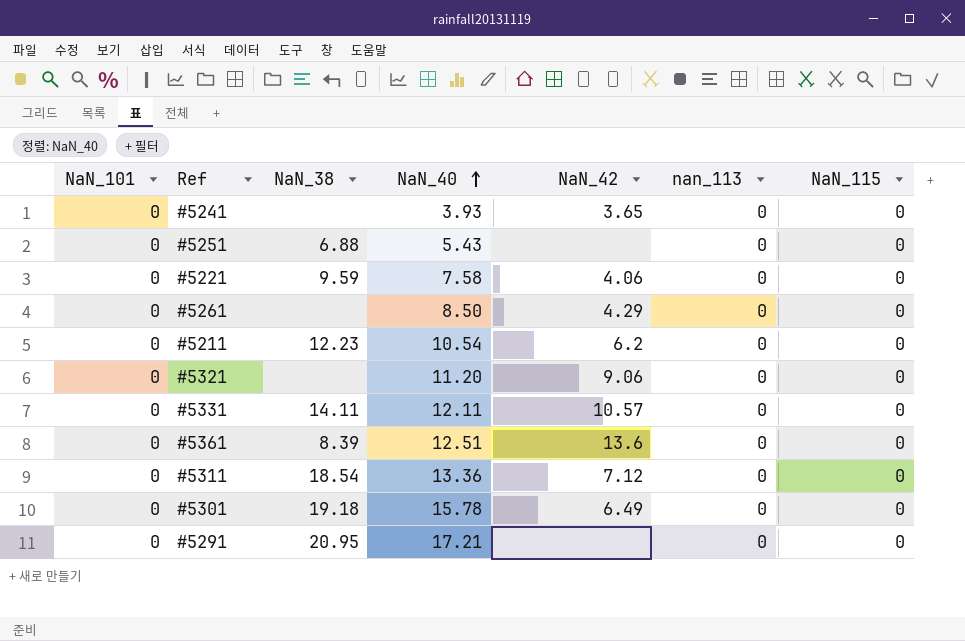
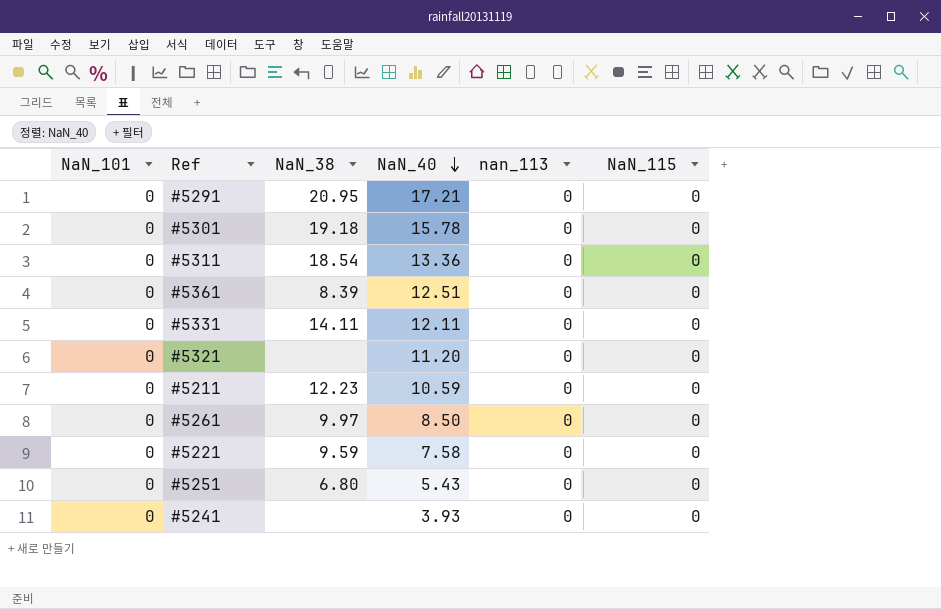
row order: NaN_40 ascending -> NaN_40 descending
column NaN_42 | position: 5 -> none
#5211 | NaN_40: 10.54 -> 10.59
#5261 | NaN_38: none -> 9.97
#5251 | NaN_38: 6.88 -> 6.80

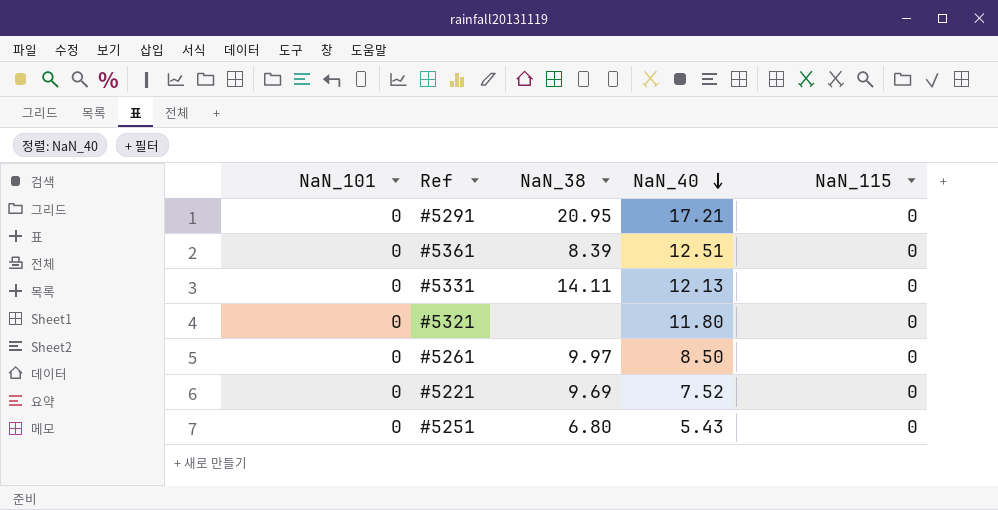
column nan_113 | position: 5 -> none
row #5301: 0 | 19.18 | 15.78 | 0 | 0 -> none
row #5311: 0 | 18.54 | 13.36 | 0 | 0 -> none
row #5211: 0 | 12.23 | 10.59 | 0 | 0 -> none
row #5241: 0 | none | 3.93 | 0 | 0 -> none
#5331 | NaN_40: 12.11 -> 12.13
#5321 | NaN_40: 11.20 -> 11.80
#5221 | NaN_38: 9.59 -> 9.69
#5221 | NaN_40: 7.58 -> 7.52

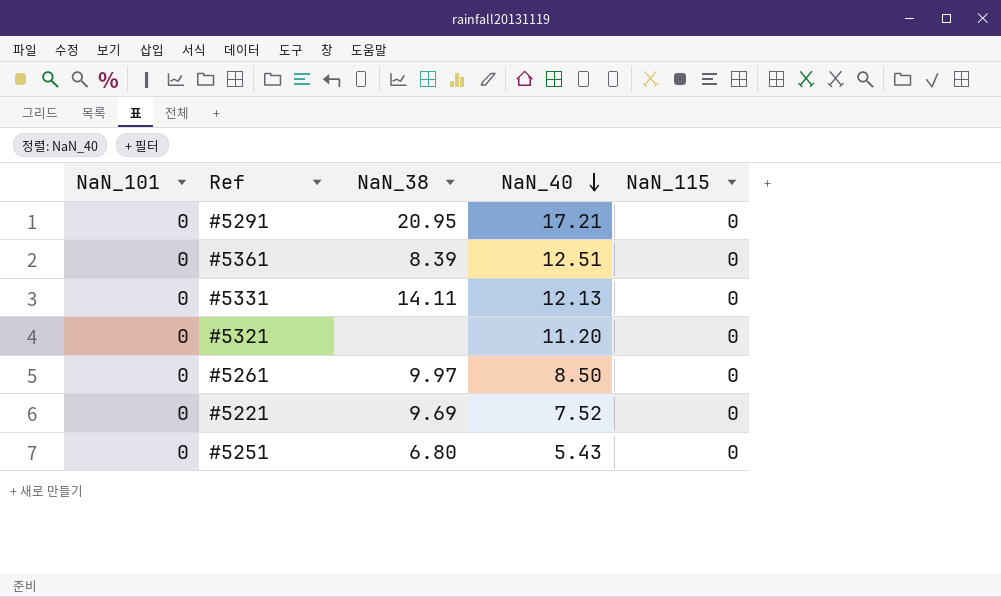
#5321 | NaN_40: 11.80 -> 11.20

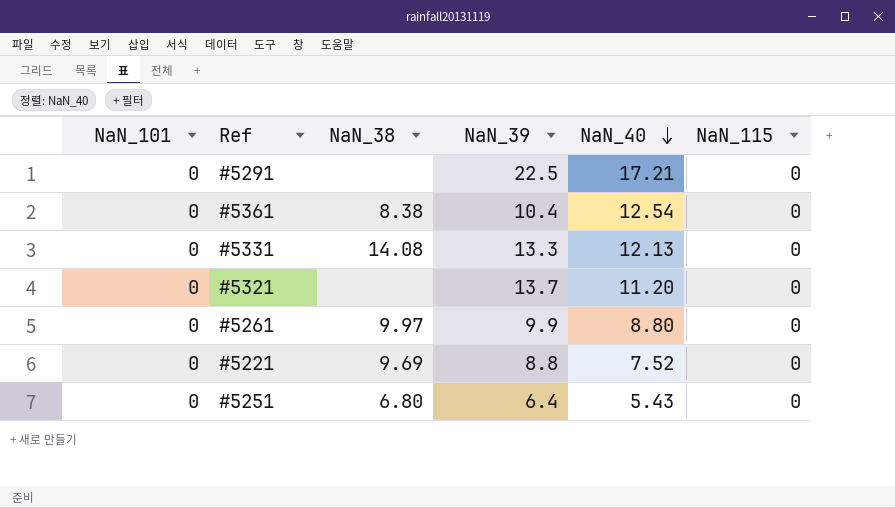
column NaN_39 | position: none -> 4
#5291 | NaN_38: 20.95 -> none
#5361 | NaN_38: 8.39 -> 8.38
#5361 | NaN_40: 12.51 -> 12.54
#5331 | NaN_38: 14.11 -> 14.08
#5261 | NaN_40: 8.50 -> 8.80

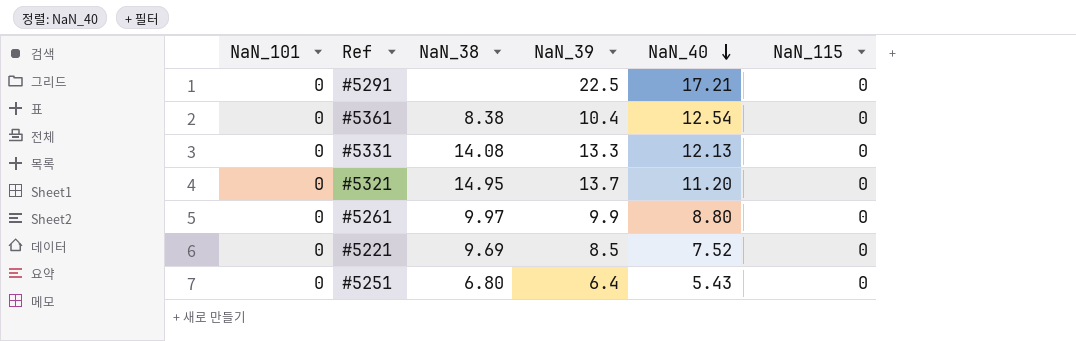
#5321 | NaN_38: none -> 14.95
#5221 | NaN_39: 8.8 -> 8.5

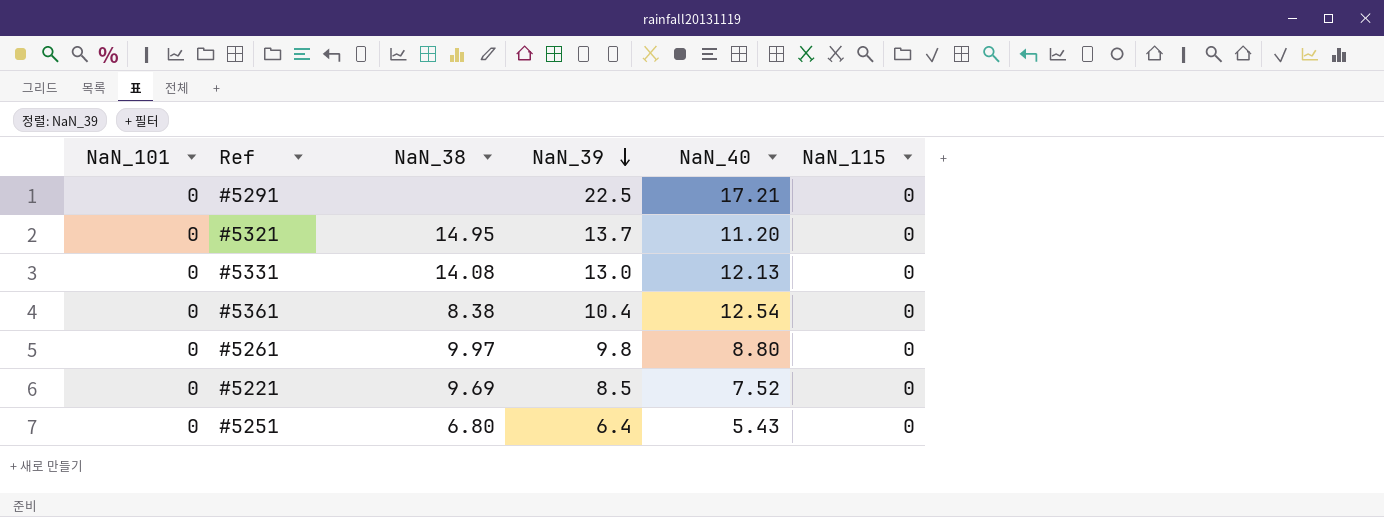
row order: NaN_40 descending -> NaN_39 descending
#5331 | NaN_39: 13.3 -> 13.0
#5261 | NaN_39: 9.9 -> 9.8

